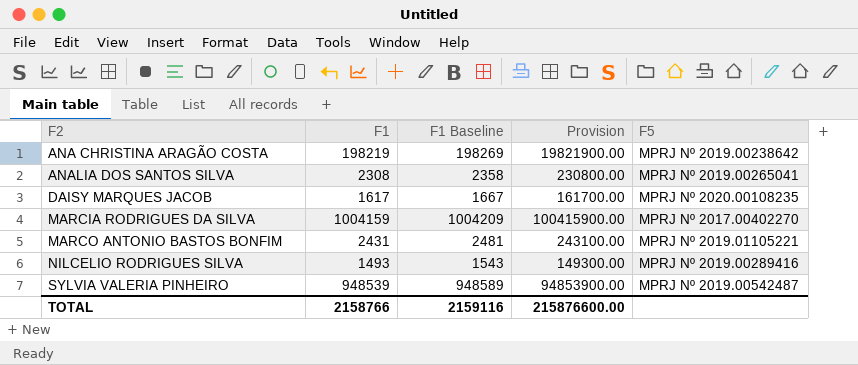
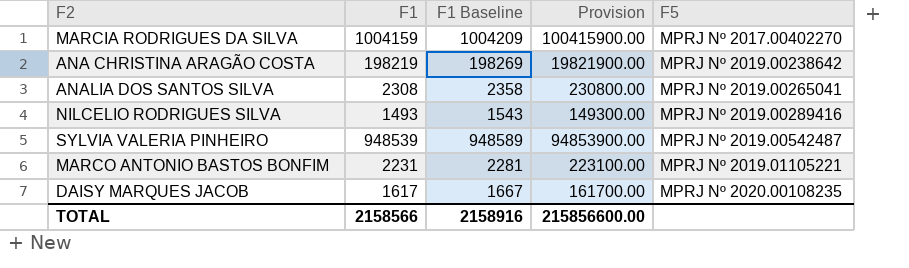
row order: F2 ascending -> F5 ascending
MARCO ANTONIO BASTOS BONFIM | F1: 2431 -> 2231
MARCO ANTONIO BASTOS BONFIM | F1 Baseline: 2481 -> 2281
MARCO ANTONIO BASTOS BONFIM | Provision: 243100.00 -> 223100.00
TOTAL | F1: 2158766 -> 2158566
TOTAL | F1 Baseline: 2159116 -> 2158916
TOTAL | Provision: 215876600.00 -> 215856600.00

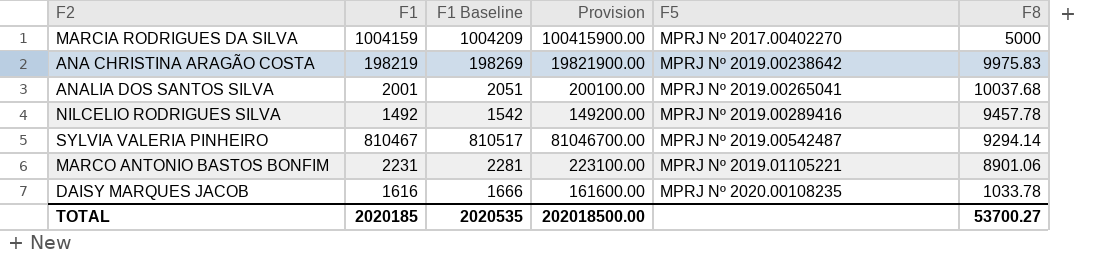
column F8 | position: none -> 6
ANALIA DOS SANTOS SILVA | F1: 2308 -> 2001
ANALIA DOS SANTOS SILVA | F1 Baseline: 2358 -> 2051
ANALIA DOS SANTOS SILVA | Provision: 230800.00 -> 200100.00
NILCELIO RODRIGUES SILVA | F1: 1493 -> 1492
NILCELIO RODRIGUES SILVA | F1 Baseline: 1543 -> 1542
NILCELIO RODRIGUES SILVA | Provision: 149300.00 -> 149200.00
SYLVIA VALERIA PINHEIRO | F1: 948539 -> 810467
SYLVIA VALERIA PINHEIRO | F1 Baseline: 948589 -> 810517
SYLVIA VALERIA PINHEIRO | Provision: 94853900.00 -> 81046700.00
DAISY MARQUES JACOB | F1: 1617 -> 1616
DAISY MARQUES JACOB | F1 Baseline: 1667 -> 1666
DAISY MARQUES JACOB | Provision: 161700.00 -> 161600.00
TOTAL | F1: 2158566 -> 2020185
TOTAL | F1 Baseline: 2158916 -> 2020535
TOTAL | Provision: 215856600.00 -> 202018500.00

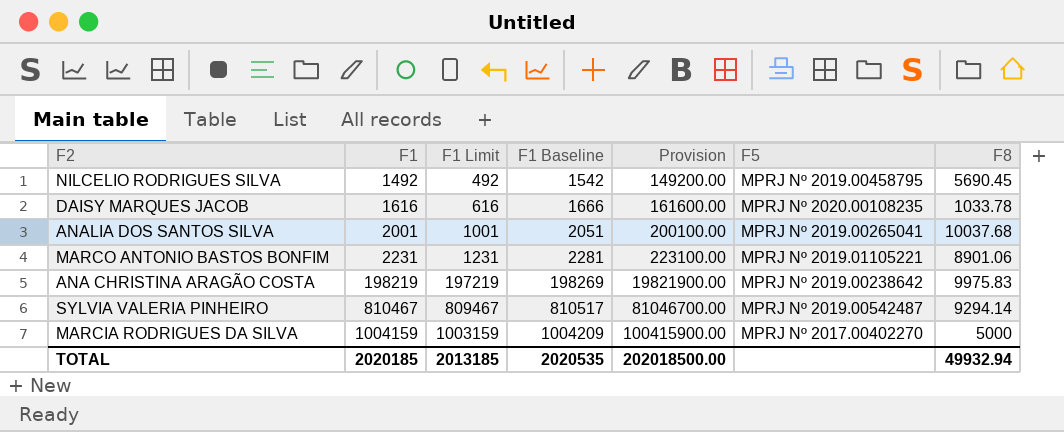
row order: F5 ascending -> F1 ascending
column F1 Limit | formula: none -> [F1] - 1000
NILCELIO RODRIGUES SILVA | F5: MPRJ Nº 2019.00289416 -> MPRJ Nº 2019.00458795
NILCELIO RODRIGUES SILVA | F8: 9457.78 -> 5690.45
TOTAL | F8: 53700.27 -> 49932.94

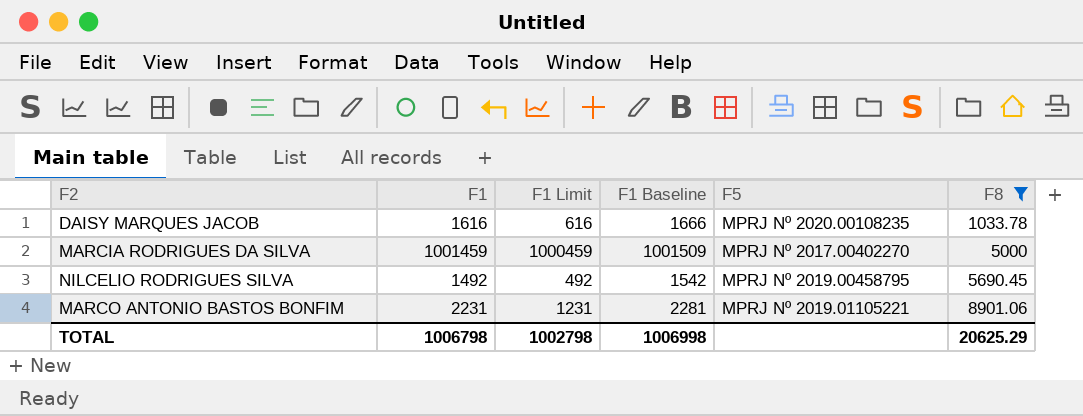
filter: none -> F8 <= 8901.06
row order: F1 ascending -> F8 ascending
column Provision | formula: [F1] * 100 -> none
MARCIA RODRIGUES DA SILVA | F1: 1004159 -> 1001459
MARCIA RODRIGUES DA SILVA | F1 Limit: 1003159 -> 1000459
MARCIA RODRIGUES DA SILVA | F1 Baseline: 1004209 -> 1001509
TOTAL | F1: 2020185 -> 1006798
TOTAL | F1 Limit: 2013185 -> 1002798
TOTAL | F1 Baseline: 2020535 -> 1006998
TOTAL | F8: 49932.94 -> 20625.29

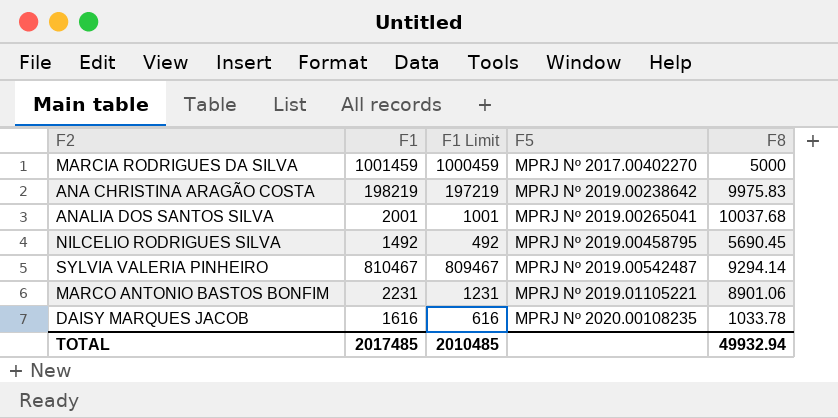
filter: F8 <= 8901.06 -> none
row order: F8 ascending -> F5 ascending
column F1 Baseline | formula: [F1] + 50 -> none
TOTAL | F1: 1006798 -> 2017485
TOTAL | F1 Limit: 1002798 -> 2010485
TOTAL | F8: 20625.29 -> 49932.94

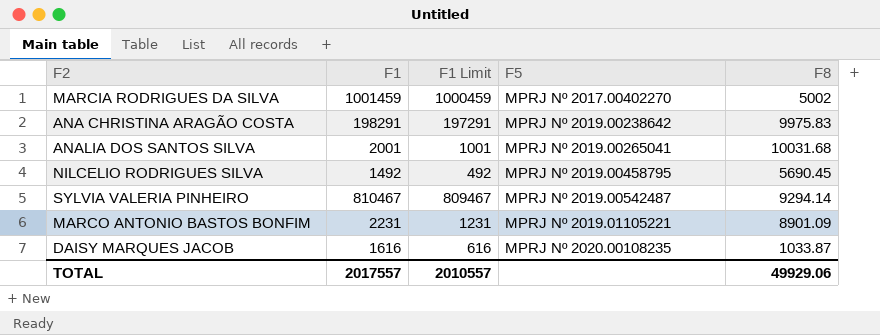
MARCIA RODRIGUES DA SILVA | F8: 5000 -> 5002
ANA CHRISTINA ARAGÃO COSTA | F1: 198219 -> 198291
ANA CHRISTINA ARAGÃO COSTA | F1 Limit: 197219 -> 197291
ANALIA DOS SANTOS SILVA | F8: 10037.68 -> 10031.68
MARCO ANTONIO BASTOS BONFIM | F8: 8901.06 -> 8901.09
DAISY MARQUES JACOB | F8: 1033.78 -> 1033.87
TOTAL | F1: 2017485 -> 2017557
TOTAL | F1 Limit: 2010485 -> 2010557
TOTAL | F8: 49932.94 -> 49929.06

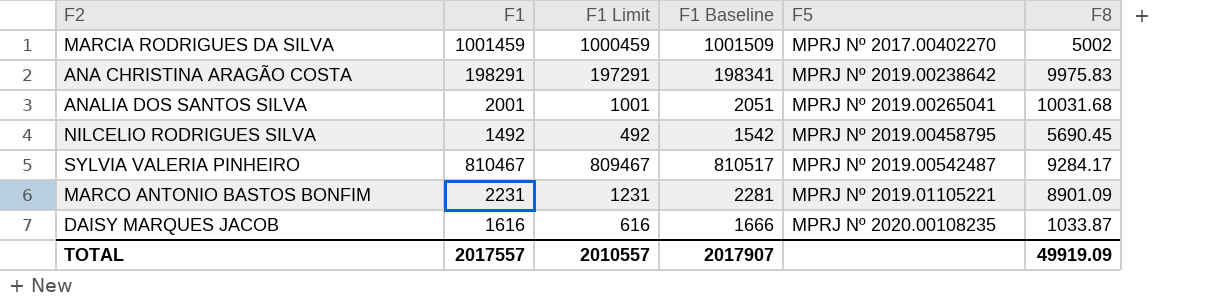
column F1 Baseline | formula: none -> [F1] + 50
SYLVIA VALERIA PINHEIRO | F8: 9294.14 -> 9284.17
TOTAL | F8: 49929.06 -> 49919.09

